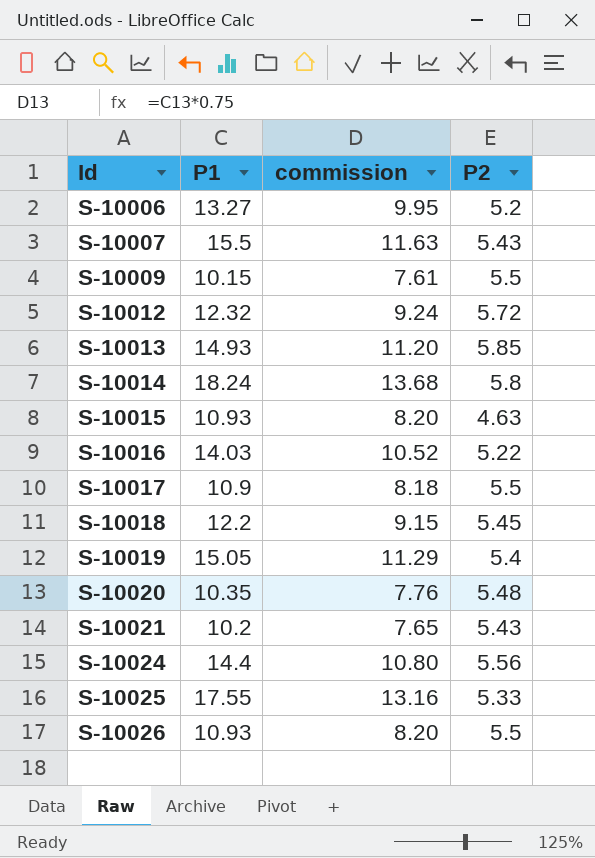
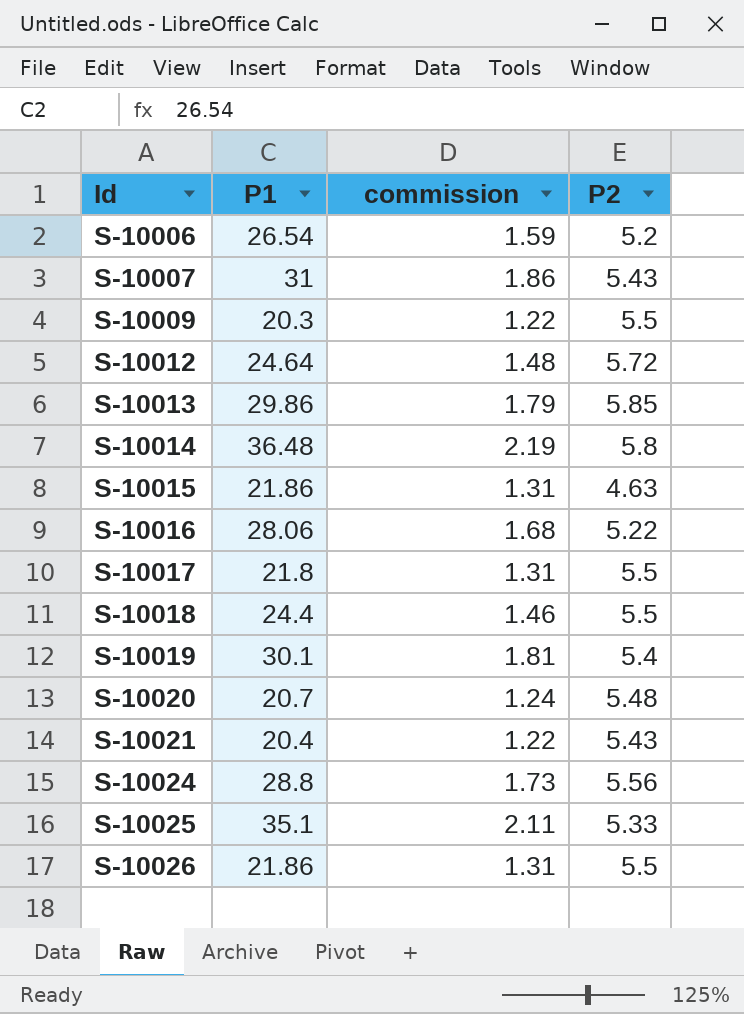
column commission | formula: [P1] * 0.75 -> [P1] * 0.06
S-10006 | P1: 13.27 -> 26.54
S-10007 | P1: 15.5 -> 31
S-10009 | P1: 10.15 -> 20.3
S-10012 | P1: 12.32 -> 24.64
S-10013 | P1: 14.93 -> 29.86
S-10014 | P1: 18.24 -> 36.48
S-10015 | P1: 10.93 -> 21.86
S-10016 | P1: 14.03 -> 28.06
S-10017 | P1: 10.9 -> 21.8
S-10018 | P1: 12.2 -> 24.4
S-10018 | P2: 5.45 -> 5.5
S-10019 | P1: 15.05 -> 30.1
S-10020 | P1: 10.35 -> 20.7
S-10021 | P1: 10.2 -> 20.4
S-10024 | P1: 14.4 -> 28.8
S-10025 | P1: 17.55 -> 35.1
S-10026 | P1: 10.93 -> 21.86

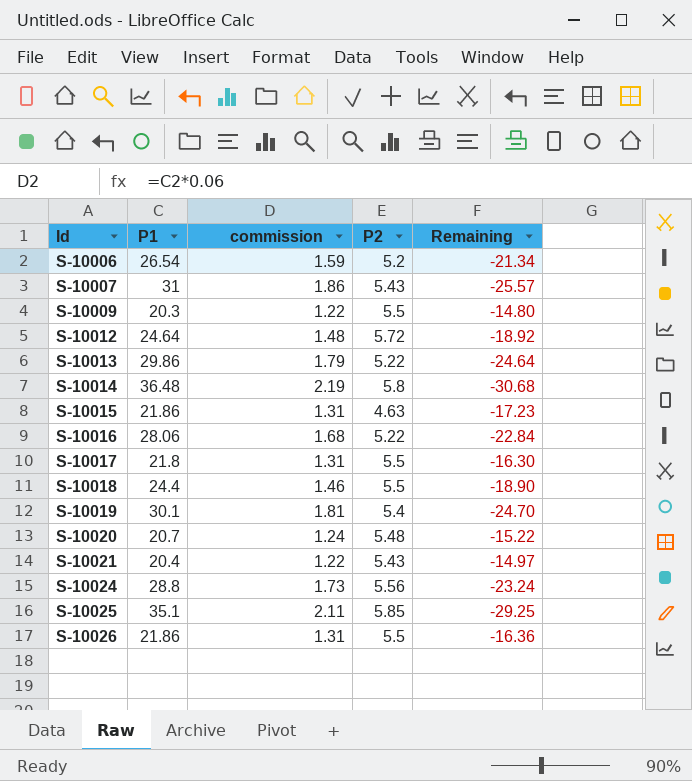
column Remaining | formula: none -> [P2] - [P1]
S-10013 | P2: 5.85 -> 5.22
S-10025 | P2: 5.33 -> 5.85

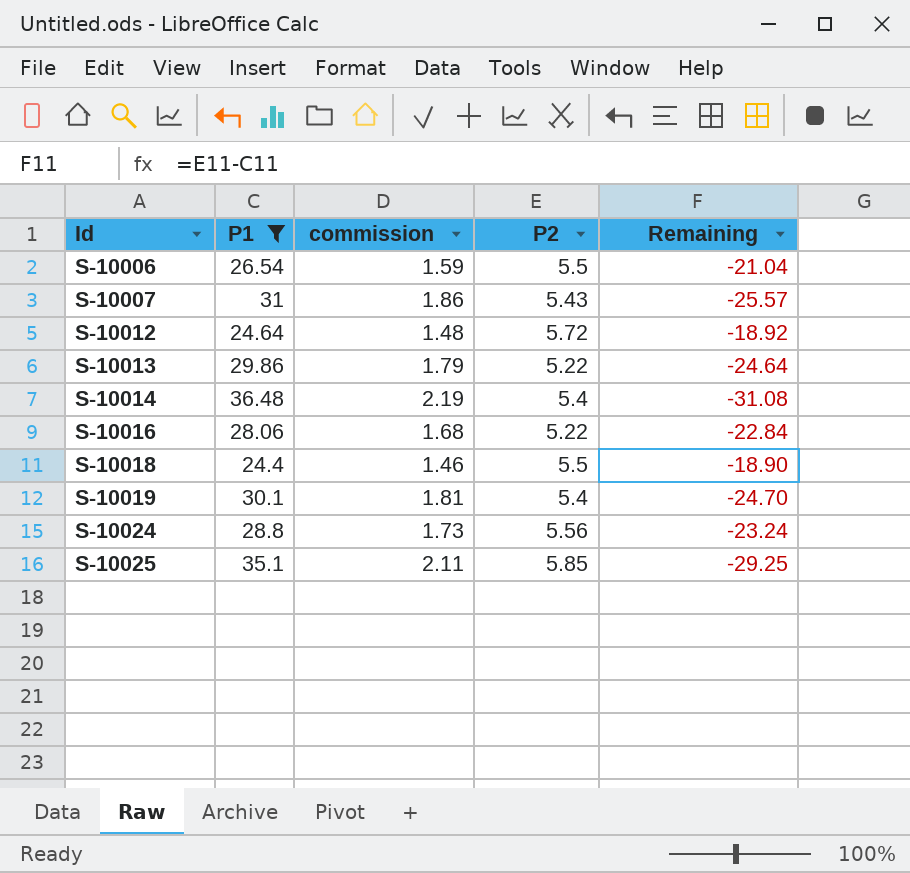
filter: none -> P1 >= 24.4
S-10006 | P2: 5.2 -> 5.5
S-10006 | Remaining: -21.34 -> -21.04
S-10014 | P2: 5.8 -> 5.4
S-10014 | Remaining: -30.68 -> -31.08

